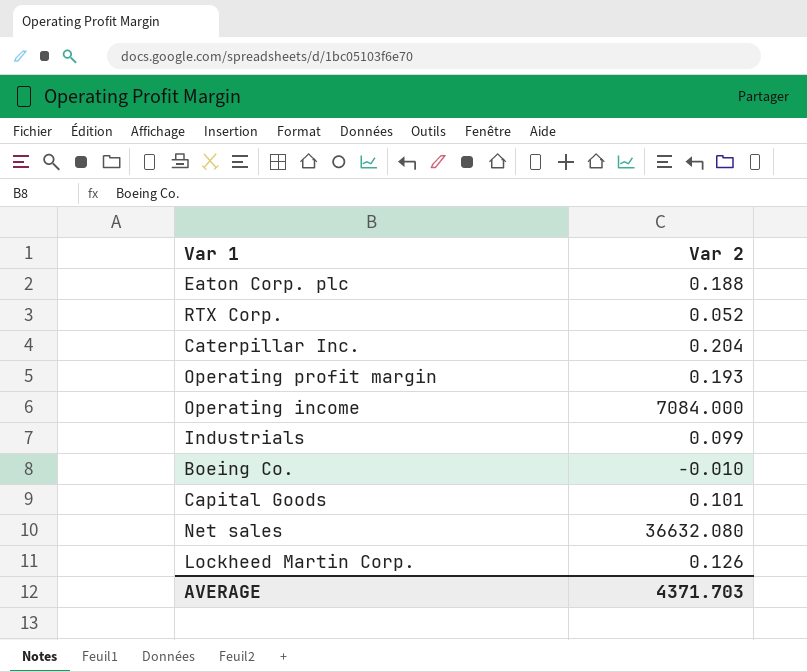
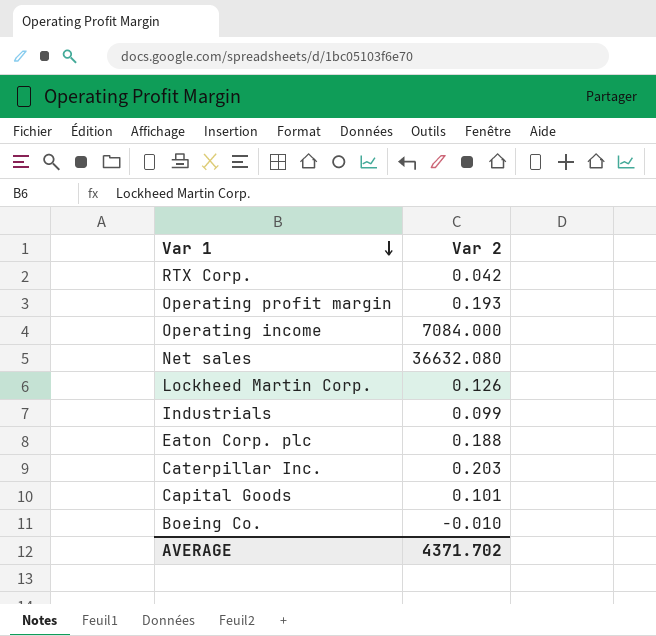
row order: none -> Var 1 descending
RTX Corp. | Var 2: 0.052 -> 0.042
Caterpillar Inc. | Var 2: 0.204 -> 0.203
AVERAGE | Var 2: 4371.703 -> 4371.702

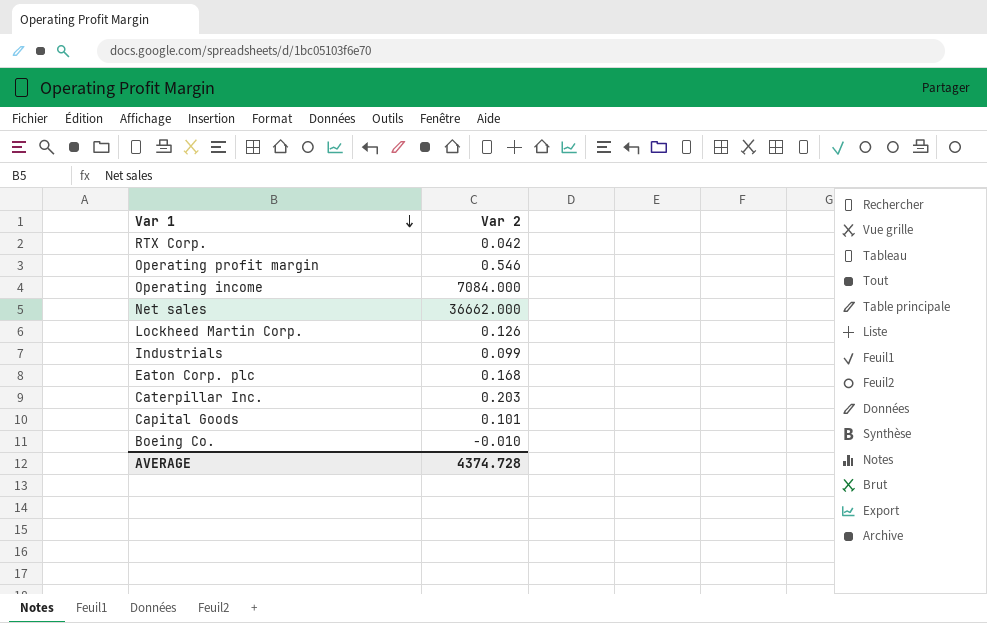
Operating profit margin | Var 2: 0.193 -> 0.546
Net sales | Var 2: 36632.080 -> 36662.000
Eaton Corp. plc | Var 2: 0.188 -> 0.168
AVERAGE | Var 2: 4371.702 -> 4374.728

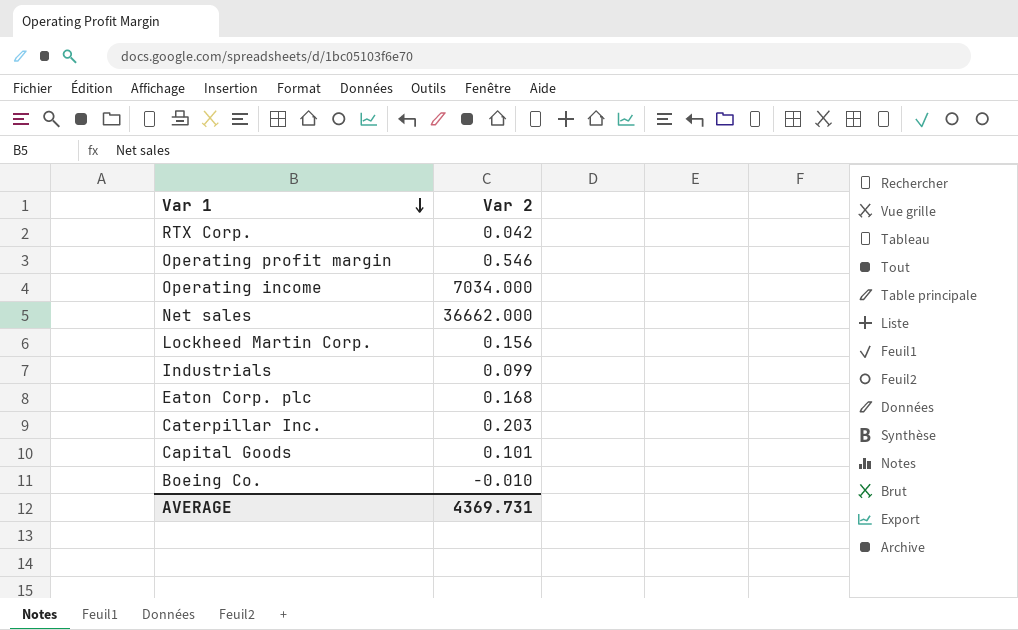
Operating income | Var 2: 7084.000 -> 7034.000
Lockheed Martin Corp. | Var 2: 0.126 -> 0.156
AVERAGE | Var 2: 4374.728 -> 4369.731

